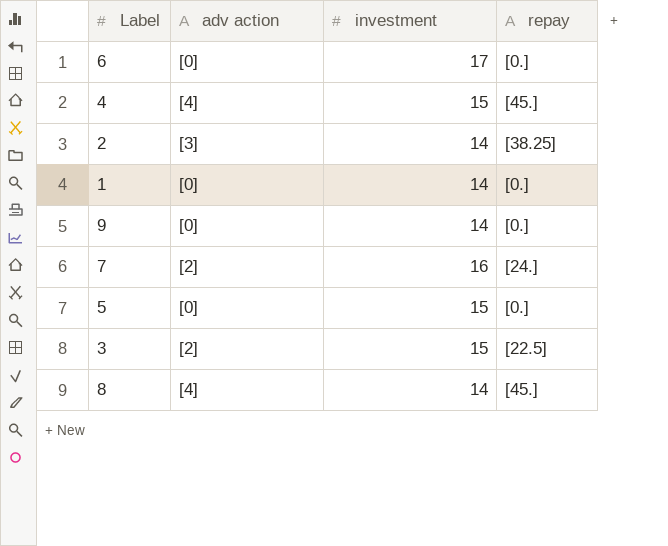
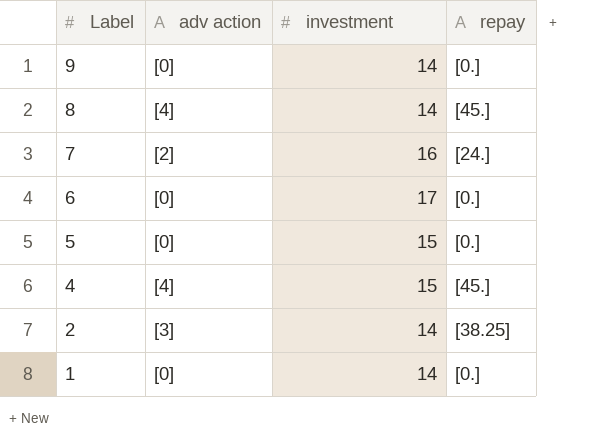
row order: none -> Label descending
row 3: [2] | 15 | [22.5] -> none

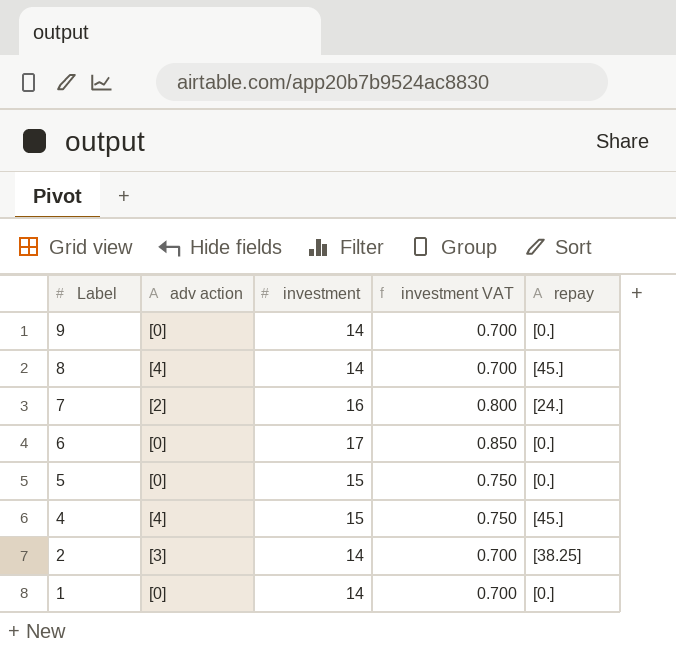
column investment VAT | formula: none -> [investment] * 0.05

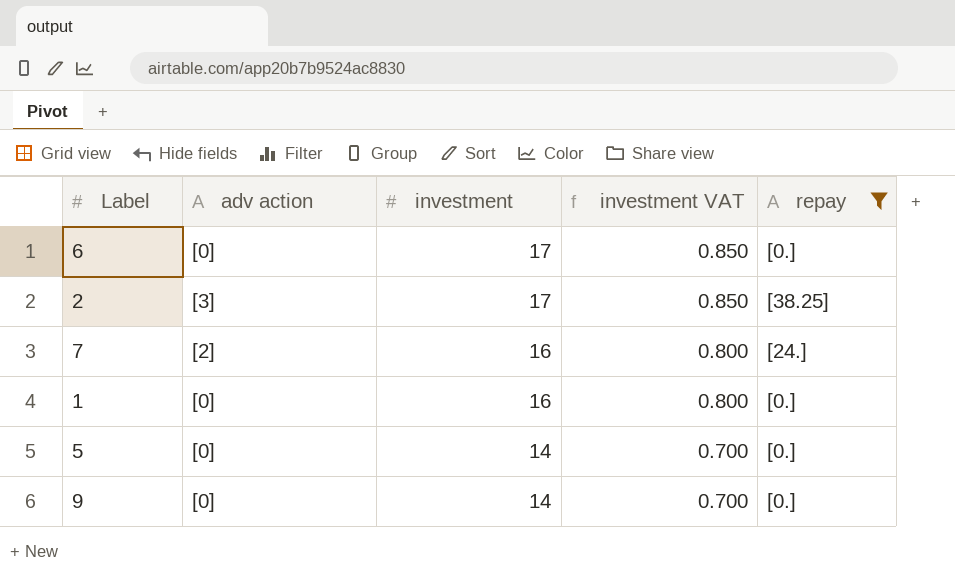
filter: none -> repay != [45.]
row order: Label descending -> investment descending
2 | investment: 14 -> 17
2 | investment VAT: 0.700 -> 0.850
1 | investment: 14 -> 16
1 | investment VAT: 0.700 -> 0.800
5 | investment: 15 -> 14
5 | investment VAT: 0.750 -> 0.700

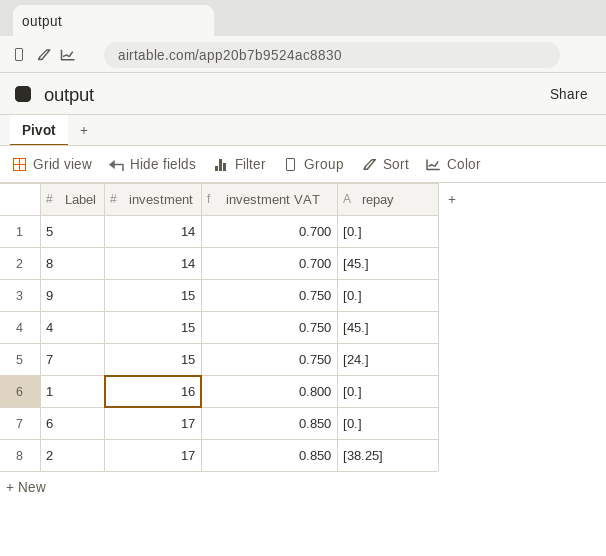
filter: repay != [45.] -> none
row order: investment descending -> investment ascending
column adv action | position: 2 -> none
9 | investment: 14 -> 15
9 | investment VAT: 0.700 -> 0.750
7 | investment: 16 -> 15
7 | investment VAT: 0.800 -> 0.750

